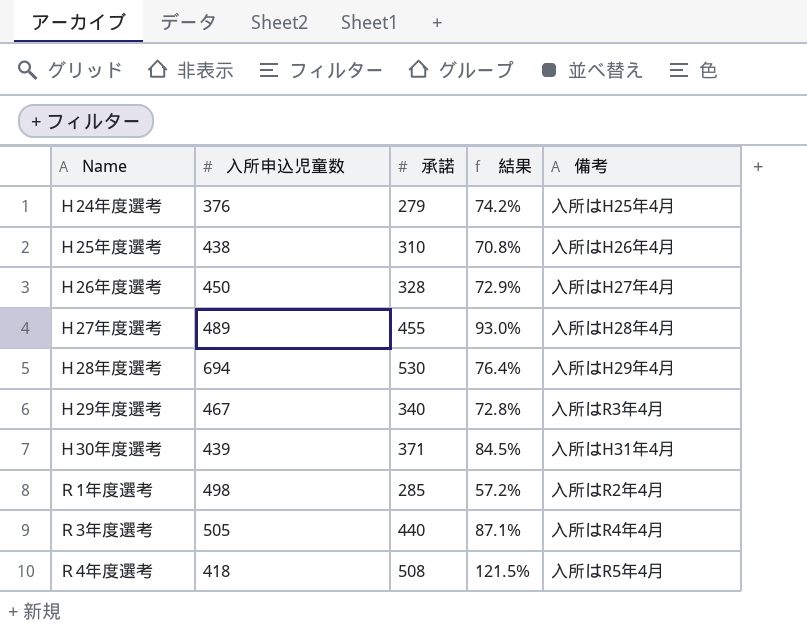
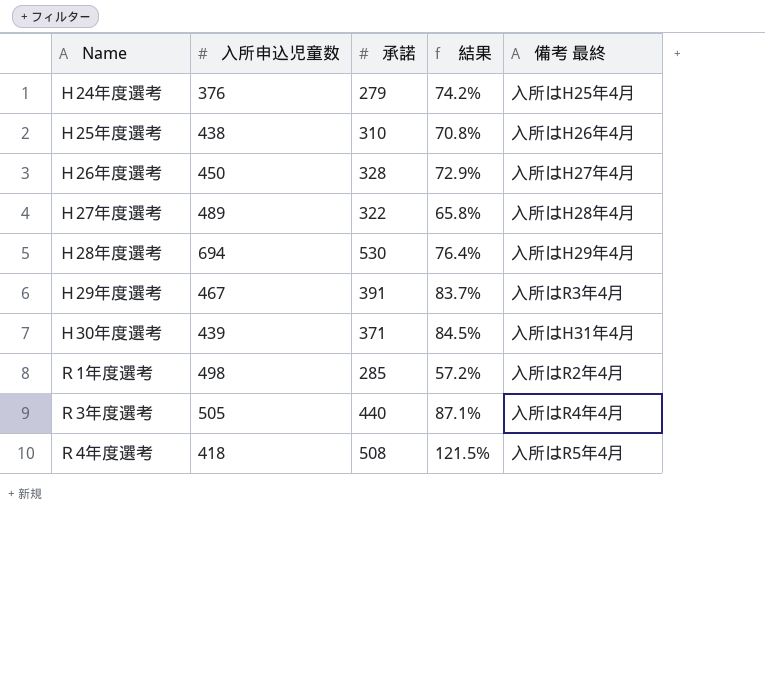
column name: 備考 -> 備考 最終
Ｈ27年度選考 | 承諾: 455 -> 322
Ｈ27年度選考 | 結果: 93.0% -> 65.8%
Ｈ29年度選考 | 承諾: 340 -> 391
Ｈ29年度選考 | 結果: 72.8% -> 83.7%

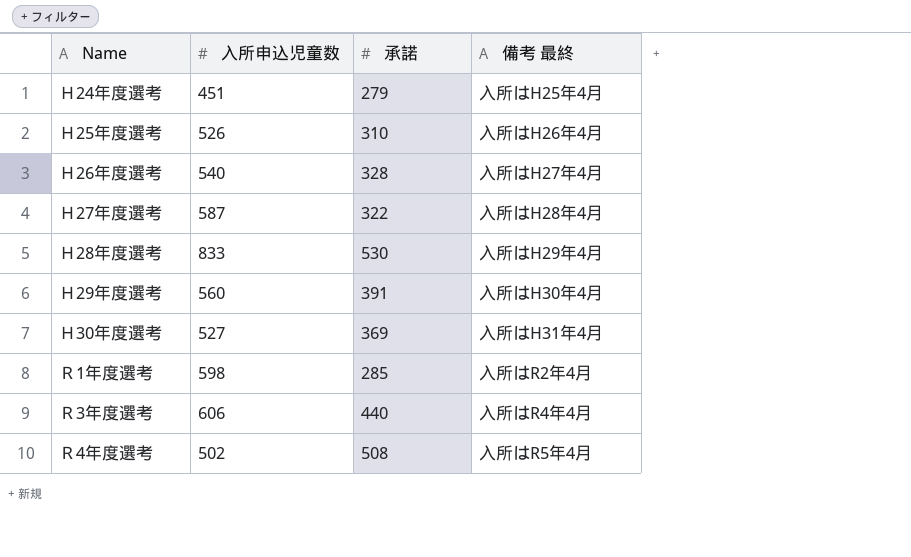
column 結果 | formula: [承諾] / [入所申込児童数] -> none
Ｈ24年度選考 | 入所申込児童数: 376 -> 451
Ｈ25年度選考 | 入所申込児童数: 438 -> 526
Ｈ26年度選考 | 入所申込児童数: 450 -> 540
Ｈ27年度選考 | 入所申込児童数: 489 -> 587
Ｈ28年度選考 | 入所申込児童数: 694 -> 833
Ｈ29年度選考 | 入所申込児童数: 467 -> 560
Ｈ29年度選考 | 備考 最終: 入所はR3年4月 -> 入所はH30年4月
Ｈ30年度選考 | 入所申込児童数: 439 -> 527
Ｈ30年度選考 | 承諾: 371 -> 369
Ｒ1年度選考 | 入所申込児童数: 498 -> 598
Ｒ3年度選考 | 入所申込児童数: 505 -> 606
Ｒ4年度選考 | 入所申込児童数: 418 -> 502

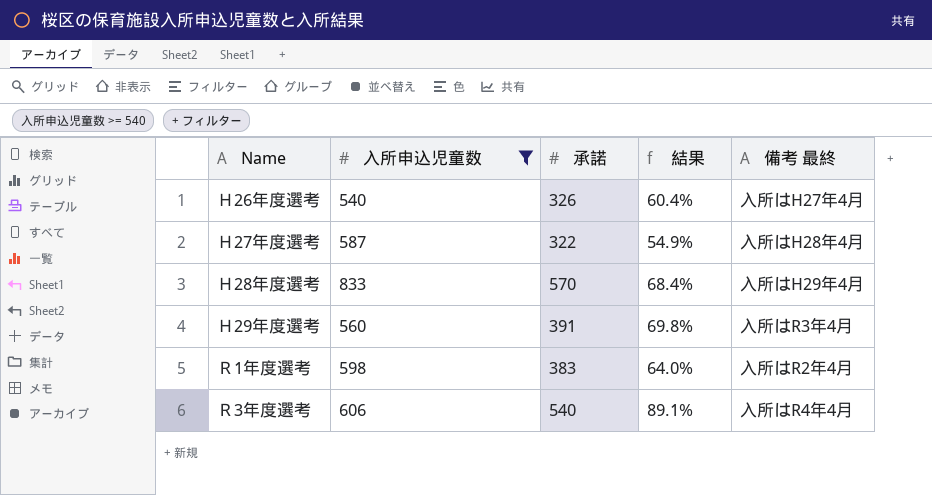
filter: none -> 入所申込児童数 >= 540
column 結果 | formula: none -> [承諾] / [入所申込児童数]
Ｈ26年度選考 | 承諾: 328 -> 326
Ｈ28年度選考 | 承諾: 530 -> 570
Ｈ29年度選考 | 備考 最終: 入所はH30年4月 -> 入所はR3年4月
Ｒ1年度選考 | 承諾: 285 -> 383
Ｒ3年度選考 | 承諾: 440 -> 540

